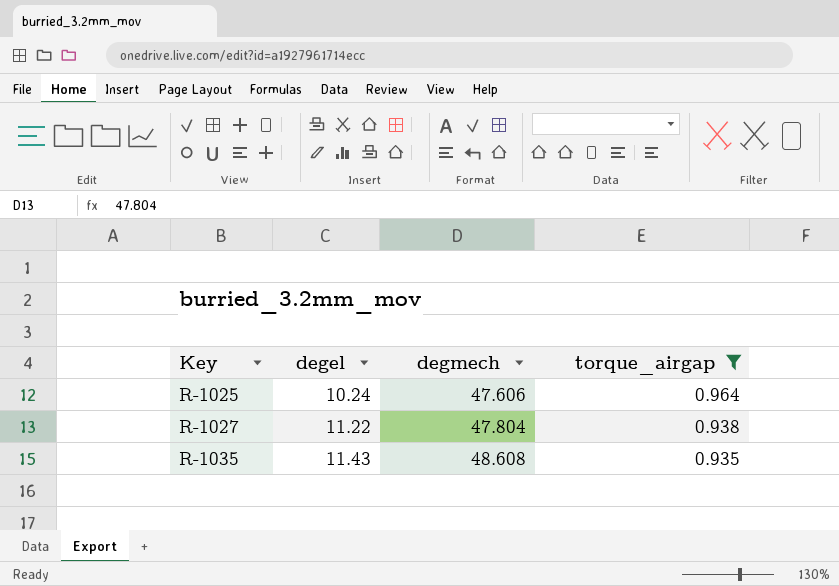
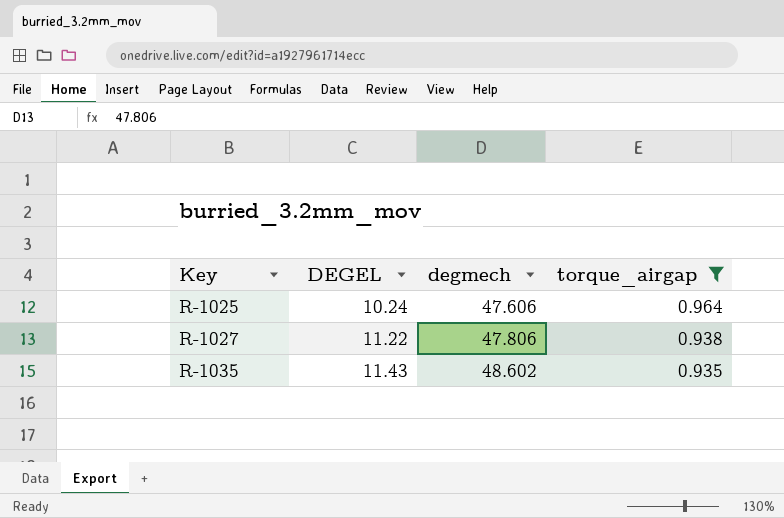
column name: degel -> DEGEL
R-1027 | degmech: 47.804 -> 47.806
R-1035 | degmech: 48.608 -> 48.602

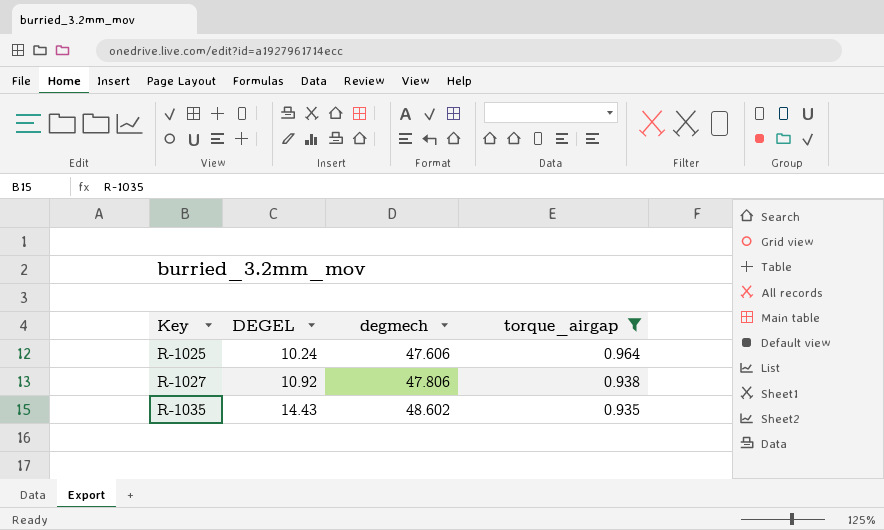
R-1027 | DEGEL: 11.22 -> 10.92
R-1035 | DEGEL: 11.43 -> 14.43

